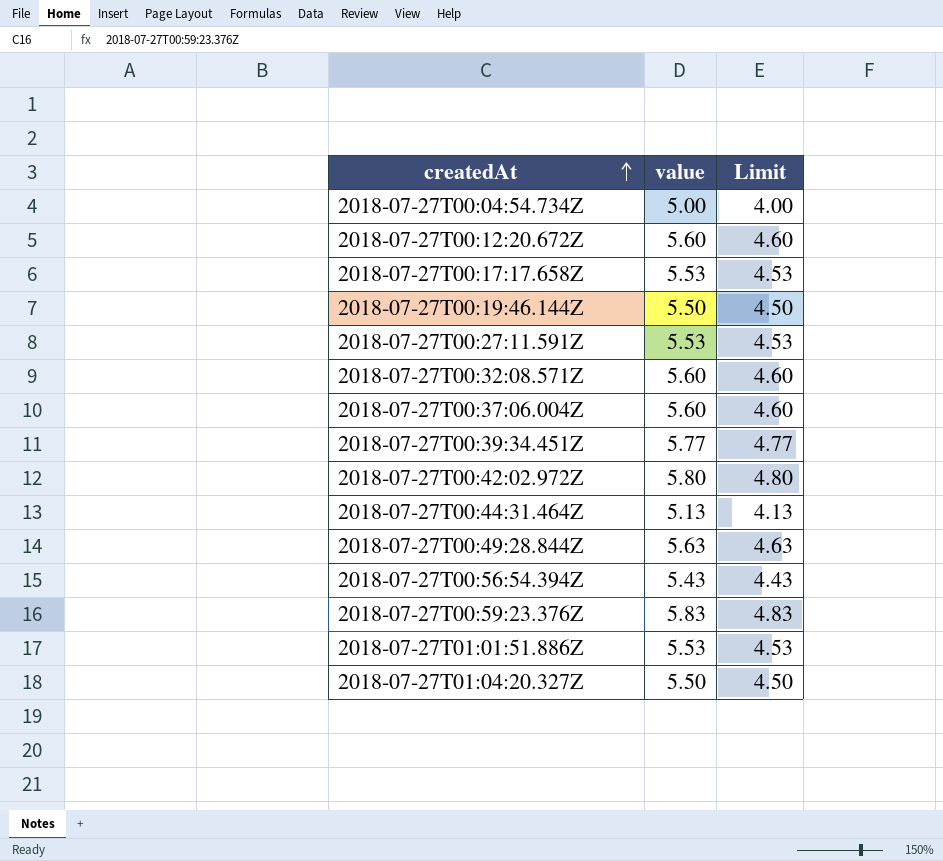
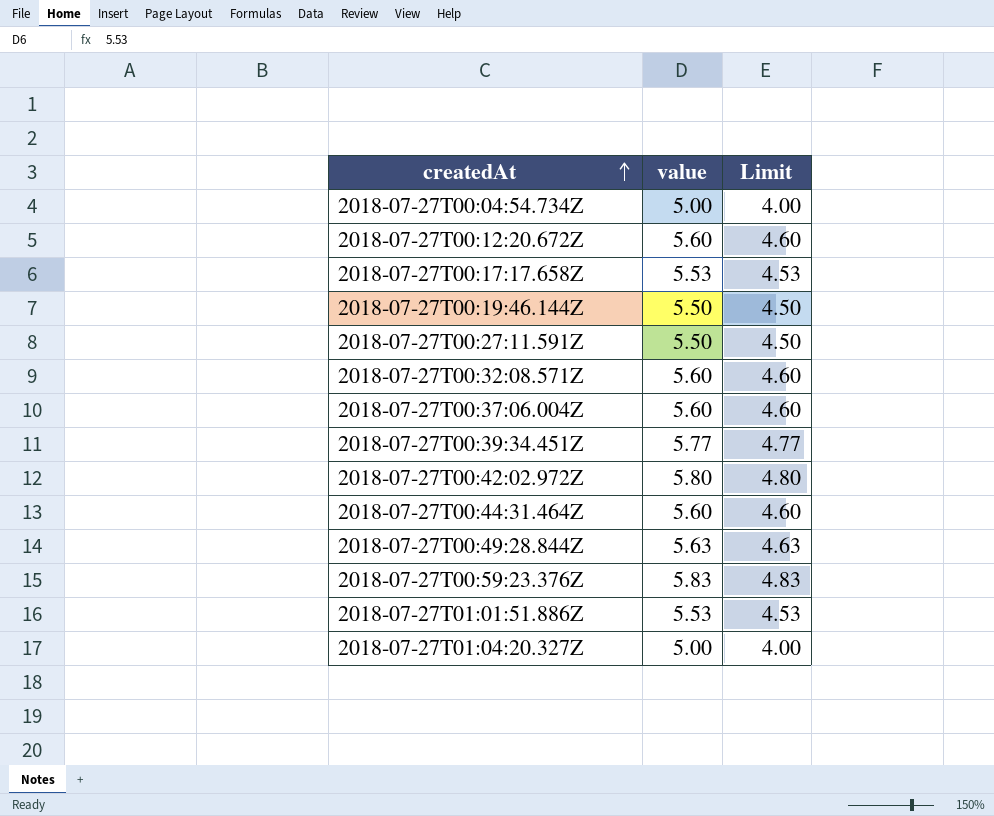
row 2018-07-27T00:56:54.394Z: 5.43 | 4.43 -> none
2018-07-27T00:27:11.591Z | value: 5.53 -> 5.50
2018-07-27T00:27:11.591Z | Limit: 4.53 -> 4.50
2018-07-27T00:44:31.464Z | value: 5.13 -> 5.60
2018-07-27T00:44:31.464Z | Limit: 4.13 -> 4.60
2018-07-27T01:04:20.327Z | value: 5.50 -> 5.00
2018-07-27T01:04:20.327Z | Limit: 4.50 -> 4.00

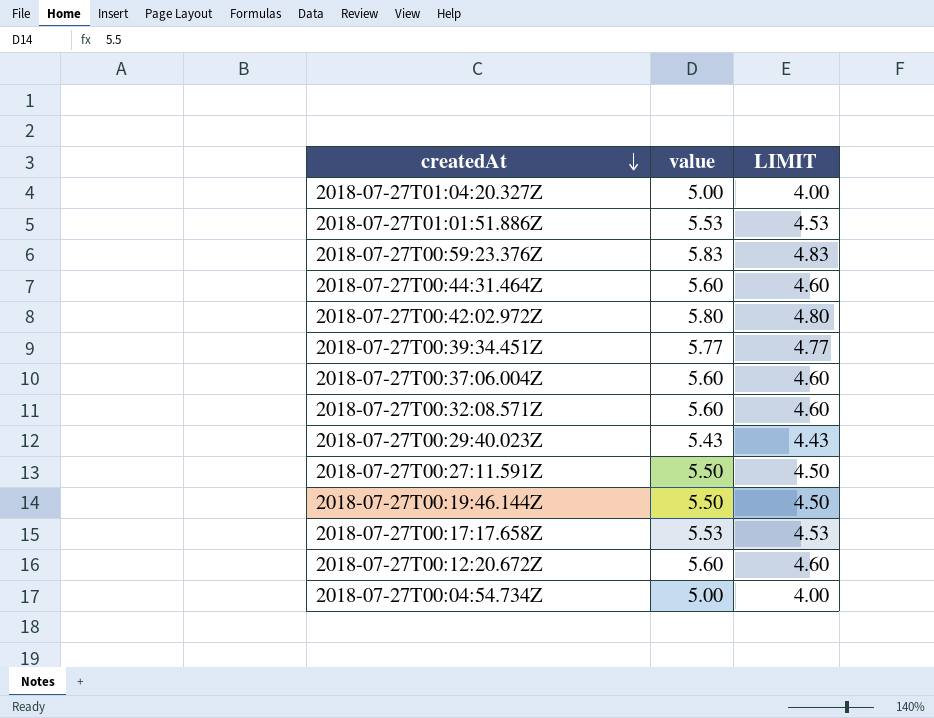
row order: createdAt ascending -> createdAt descending
column name: Limit -> LIMIT
row 2018-07-27T00:49:28.844Z: 5.63 | 4.63 -> none
row 2018-07-27T00:29:40.023Z: none -> 5.43 | 4.43

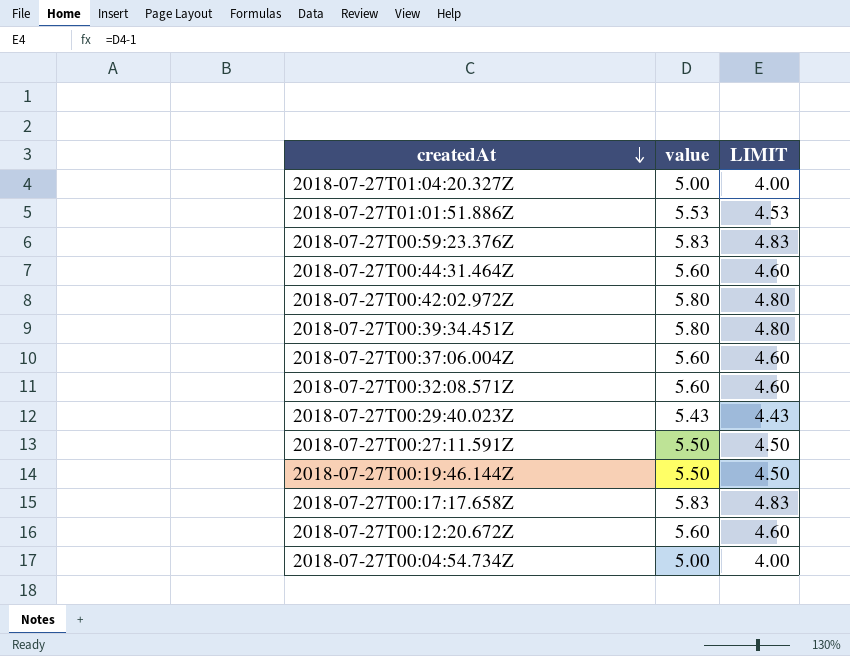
2018-07-27T00:39:34.451Z | value: 5.77 -> 5.80
2018-07-27T00:39:34.451Z | LIMIT: 4.77 -> 4.80
2018-07-27T00:17:17.658Z | value: 5.53 -> 5.83
2018-07-27T00:17:17.658Z | LIMIT: 4.53 -> 4.83

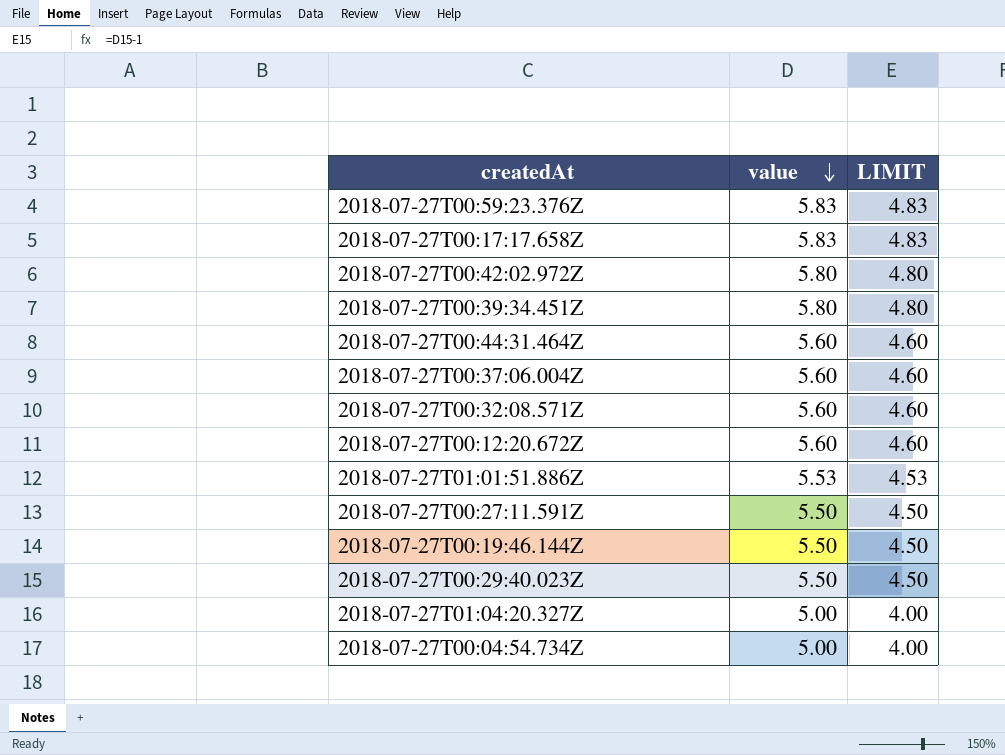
row order: createdAt descending -> value descending
2018-07-27T00:29:40.023Z | value: 5.43 -> 5.50
2018-07-27T00:29:40.023Z | LIMIT: 4.43 -> 4.50

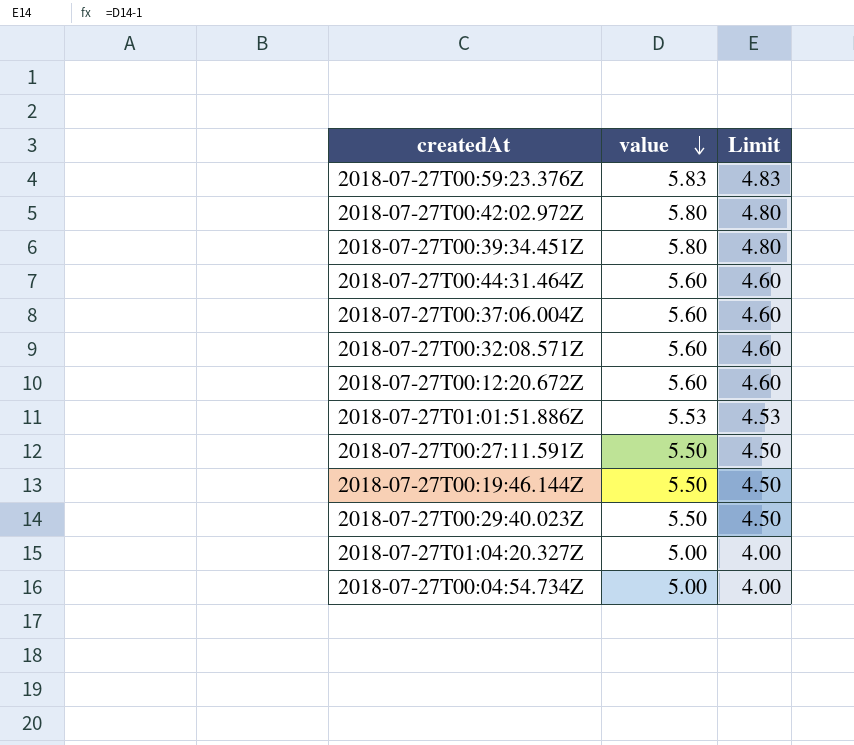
column name: LIMIT -> Limit
row 2018-07-27T00:17:17.658Z: 5.83 | 4.83 -> none

